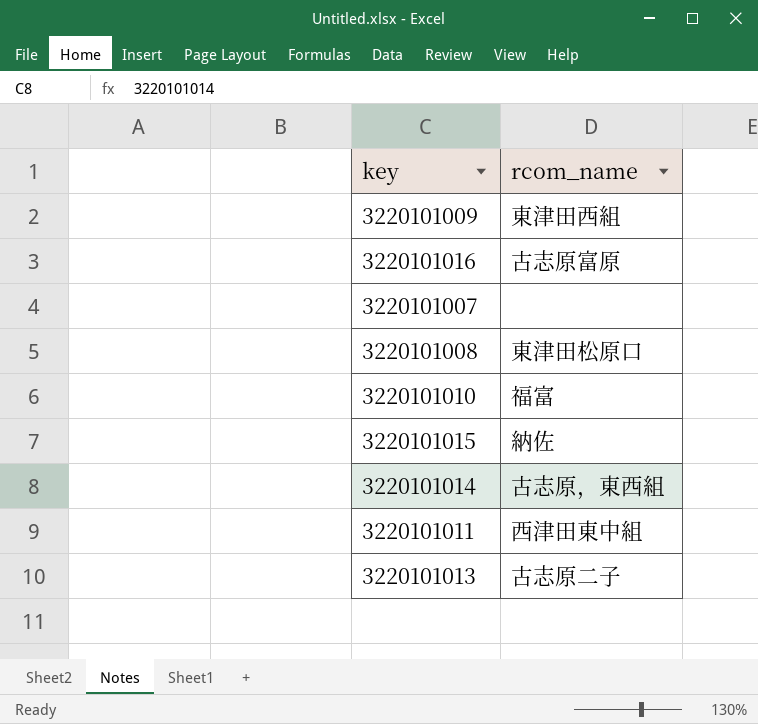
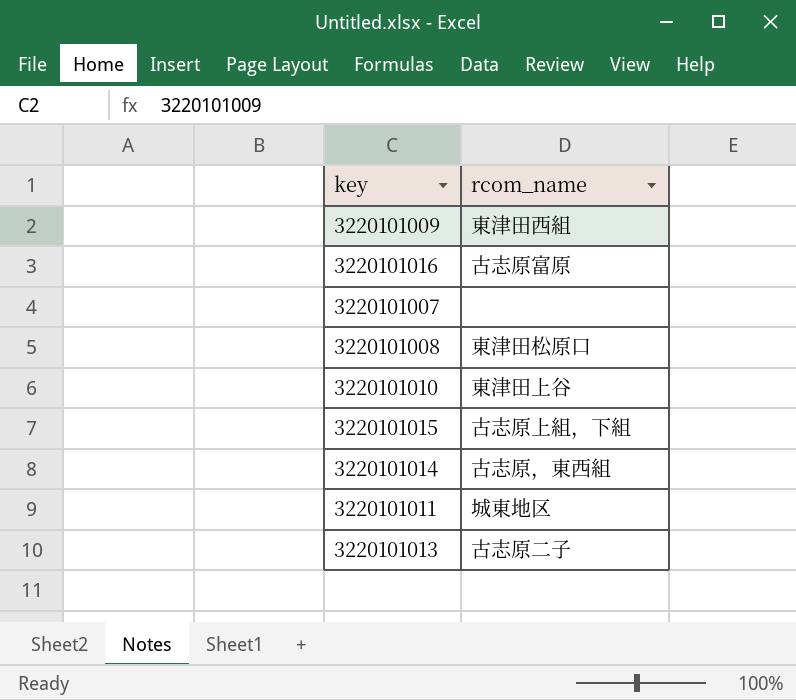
3220101010 | rcom_name: 福富 -> 東津田上谷
3220101015 | rcom_name: 納佐 -> 古志原上組，下組
3220101011 | rcom_name: 西津田東中組 -> 城東地区

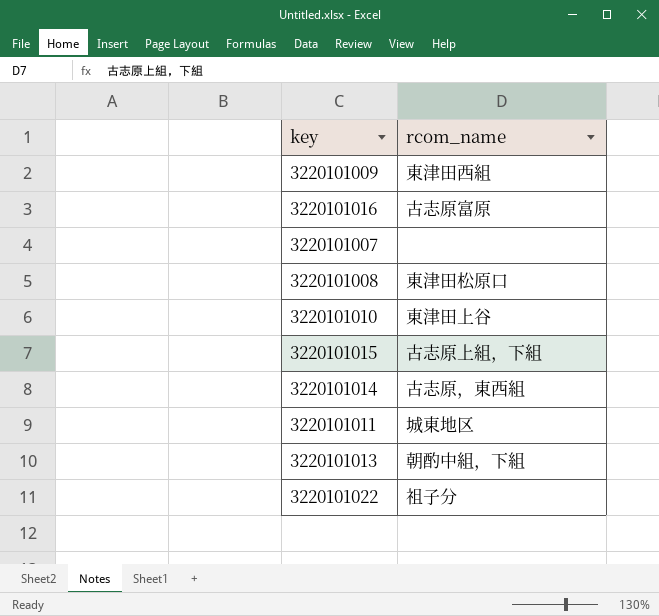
3220101013 | rcom_name: 古志原二子 -> 朝酌中組，下組
row 3220101022: none -> 祖子分

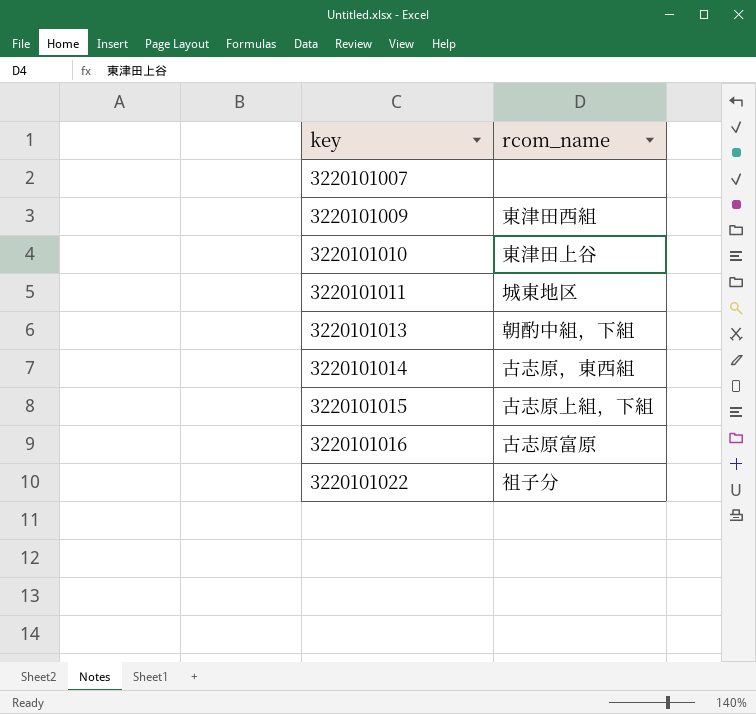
row order: none -> key ascending
row 3220101008: 東津田松原口 -> none

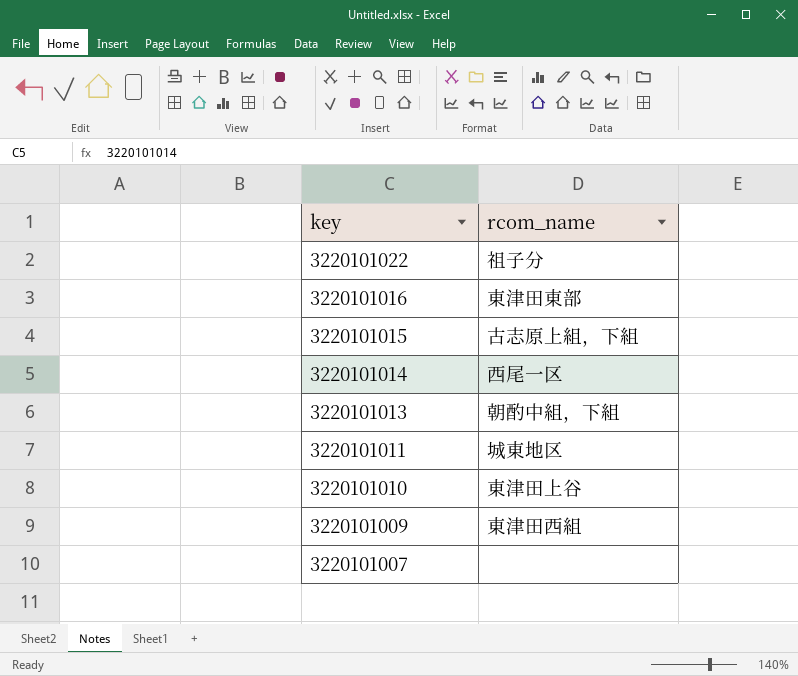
row order: key ascending -> key descending
3220101016 | rcom_name: 古志原富原 -> 東津田東部
3220101014 | rcom_name: 古志原，東西組 -> 西尾一区

